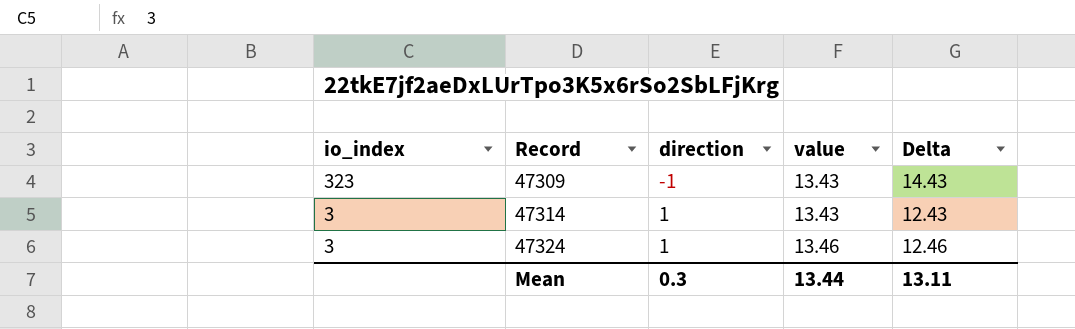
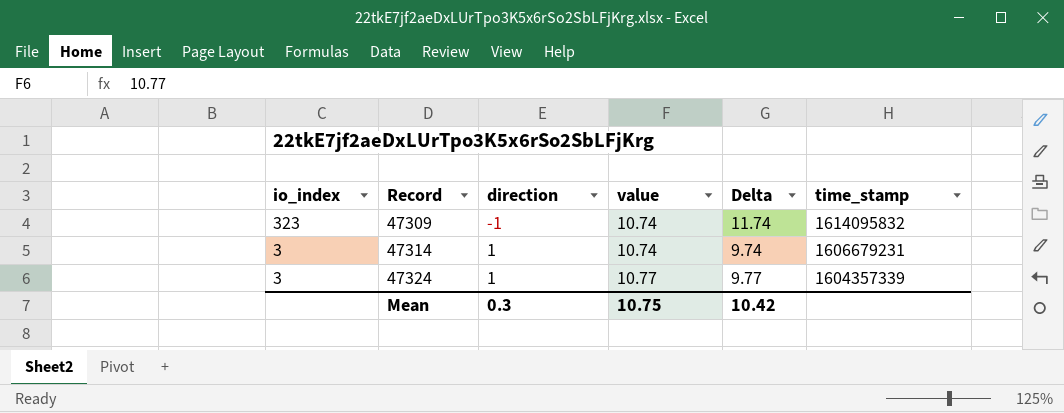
column time_stamp | position: none -> 6
47309 | value: 13.43 -> 10.74
47309 | Delta: 14.43 -> 11.74
47314 | value: 13.43 -> 10.74
47314 | Delta: 12.43 -> 9.74
47324 | value: 13.46 -> 10.77
47324 | Delta: 12.46 -> 9.77
Mean | value: 13.44 -> 10.75
Mean | Delta: 13.11 -> 10.42

